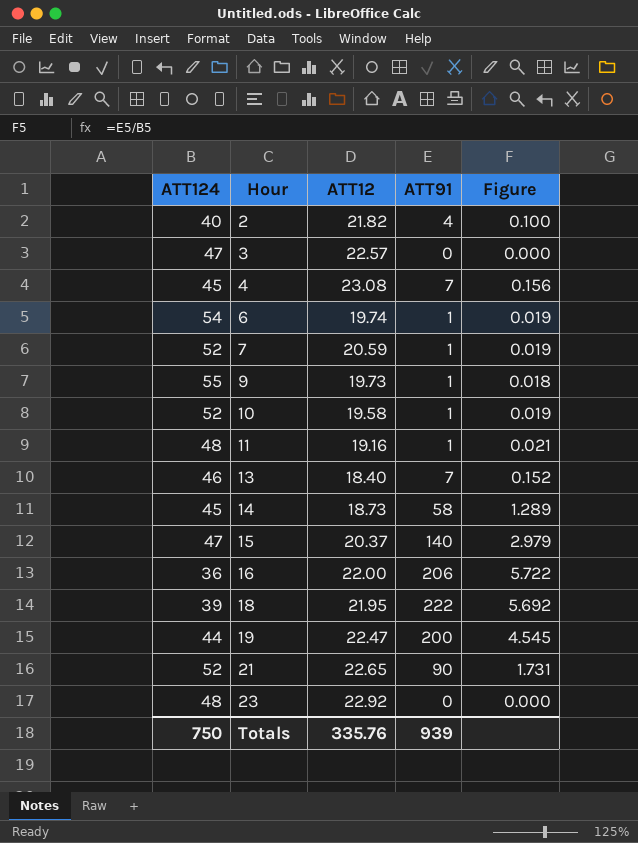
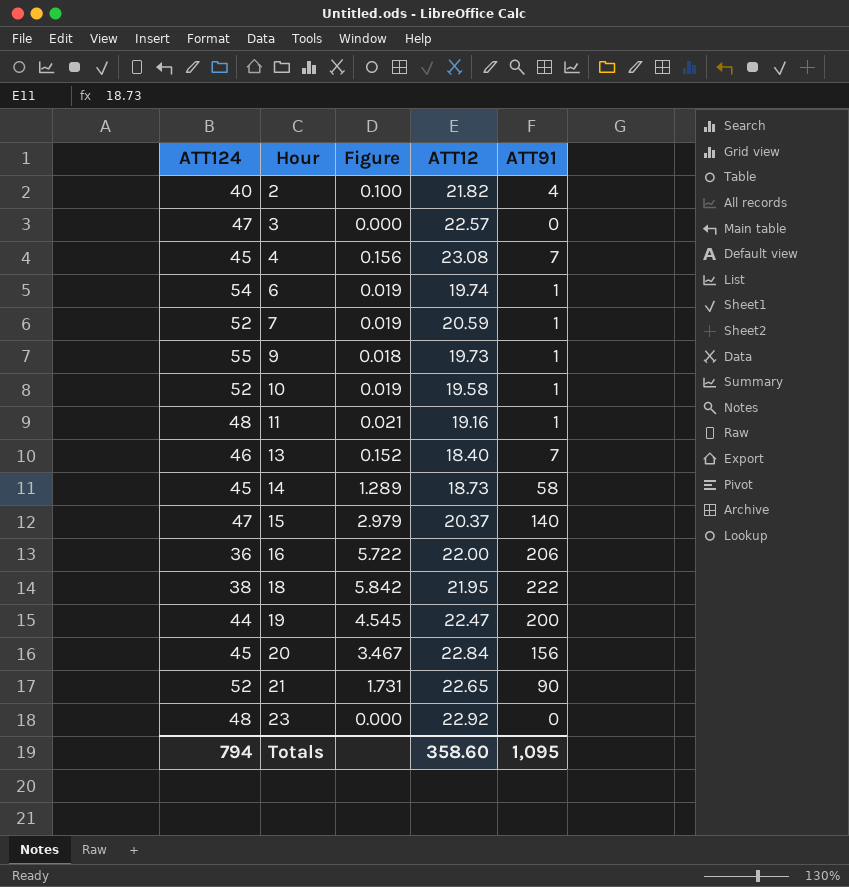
column Figure | position: 5 -> 3
18 | ATT124: 39 -> 38
18 | Figure: 5.692 -> 5.842
row 20: none -> 45 | 3.467 | 22.84 | 156
Totals | ATT124: 750 -> 794
Totals | ATT12: 335.76 -> 358.60
Totals | ATT91: 939 -> 1,095

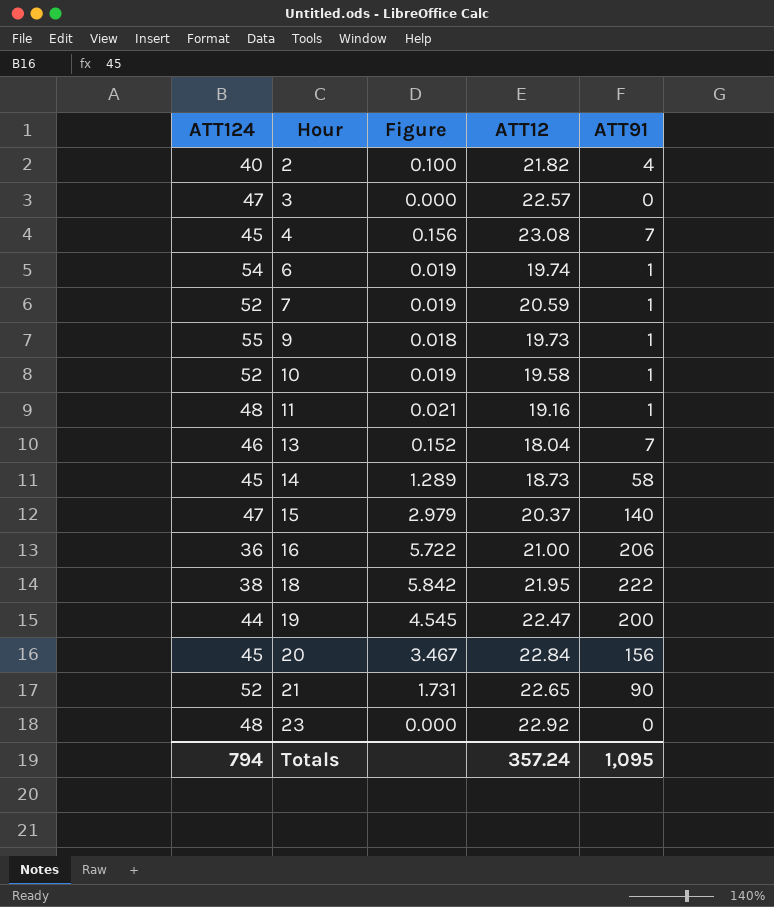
13 | ATT12: 18.40 -> 18.04
16 | ATT12: 22.00 -> 21.00
Totals | ATT12: 358.60 -> 357.24

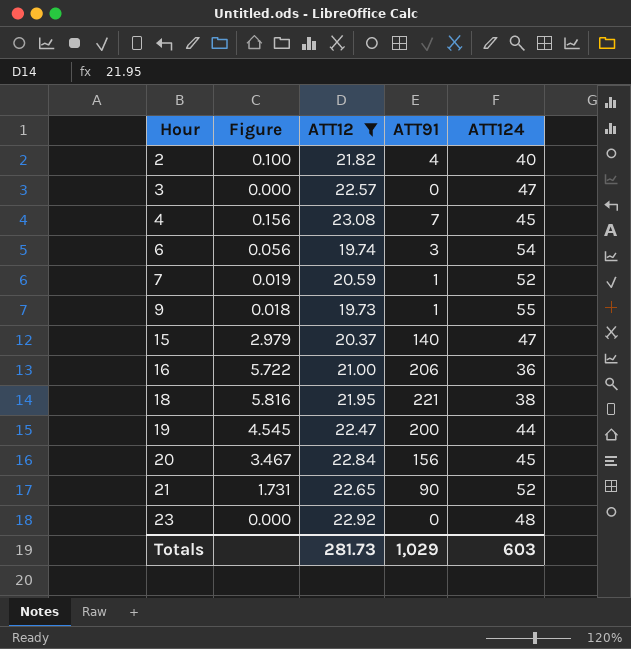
filter: none -> ATT12 >= 19.73
column ATT124 | position: 1 -> 5
6 | Figure: 0.019 -> 0.056
6 | ATT91: 1 -> 3
18 | Figure: 5.842 -> 5.816
18 | ATT91: 222 -> 221
Totals | ATT12: 357.24 -> 281.73
Totals | ATT91: 1,095 -> 1,029
Totals | ATT124: 794 -> 603

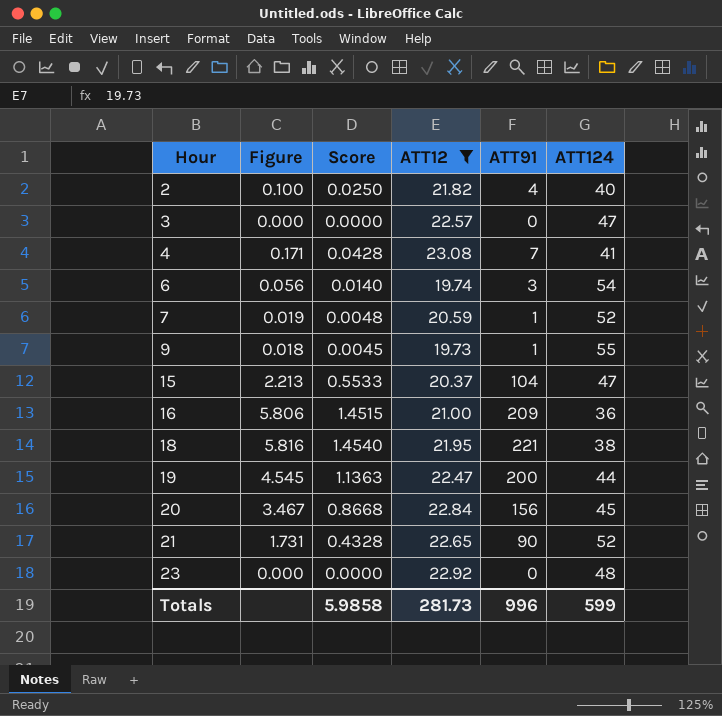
column Score | formula: none -> [Figure] * 0.25
4 | Figure: 0.156 -> 0.171
4 | ATT124: 45 -> 41
15 | Figure: 2.979 -> 2.213
15 | ATT91: 140 -> 104
16 | Figure: 5.722 -> 5.806
16 | ATT91: 206 -> 209
Totals | ATT91: 1,029 -> 996
Totals | ATT124: 603 -> 599

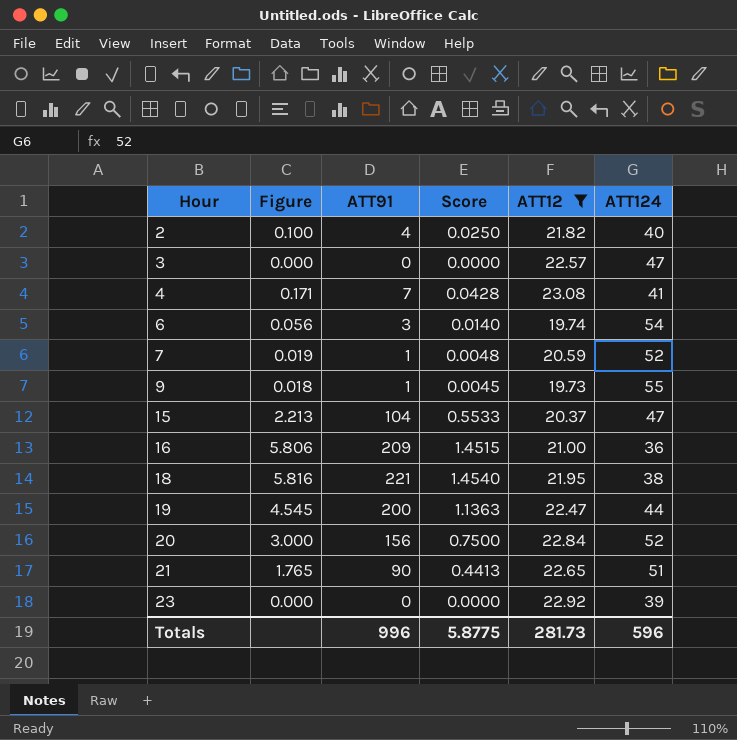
column ATT91 | position: 5 -> 3
20 | Figure: 3.467 -> 3.000
20 | Score: 0.8668 -> 0.7500
20 | ATT124: 45 -> 52
21 | Figure: 1.731 -> 1.765
21 | Score: 0.4328 -> 0.4413
21 | ATT124: 52 -> 51
23 | ATT124: 48 -> 39
Totals | Score: 5.9858 -> 5.8775
Totals | ATT124: 599 -> 596

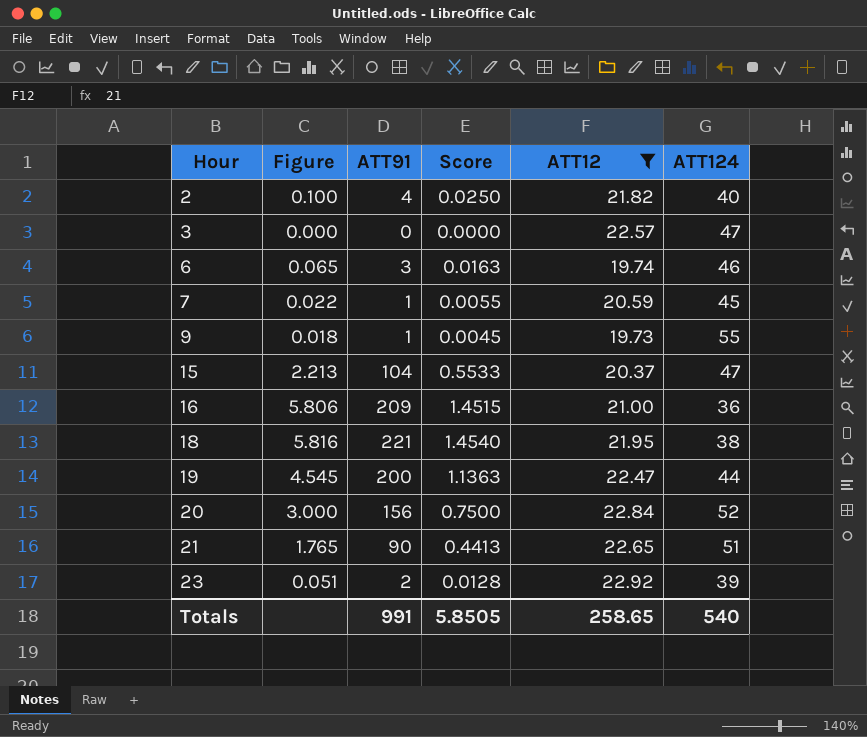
row 4: 0.171 | 7 | 0.0428 | 23.08 | 41 -> none
6 | Figure: 0.056 -> 0.065
6 | Score: 0.0140 -> 0.0163
6 | ATT124: 54 -> 46
7 | Figure: 0.019 -> 0.022
7 | Score: 0.0048 -> 0.0055
7 | ATT124: 52 -> 45
23 | Figure: 0.000 -> 0.051
23 | ATT91: 0 -> 2
23 | Score: 0.0000 -> 0.0128
Totals | ATT91: 996 -> 991
Totals | Score: 5.8775 -> 5.8505
Totals | ATT12: 281.73 -> 258.65
Totals | ATT124: 596 -> 540

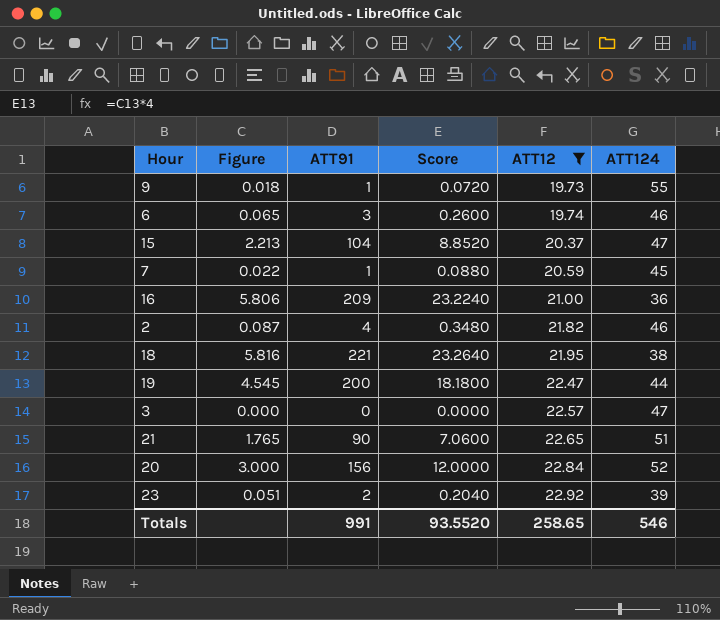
row order: Hour ascending -> ATT12 ascending
column Score | formula: [Figure] * 0.25 -> [Figure] * 4
2 | Figure: 0.100 -> 0.087
2 | ATT124: 40 -> 46
Totals | Score: 5.8505 -> 93.5520
Totals | ATT124: 540 -> 546

